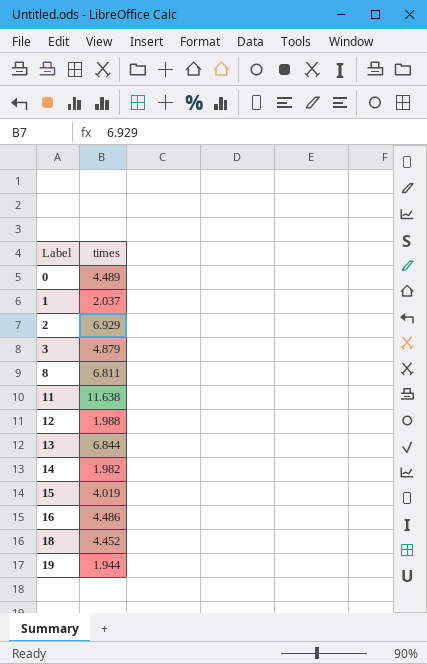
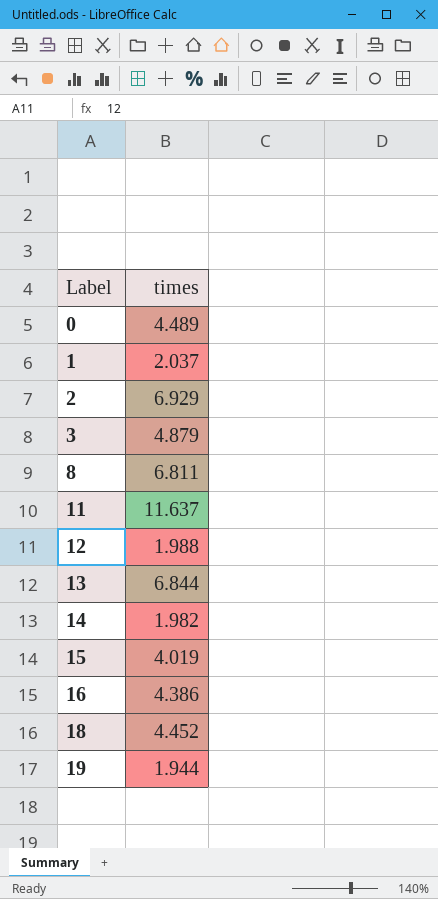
11 | times: 11.638 -> 11.637
16 | times: 4.486 -> 4.386

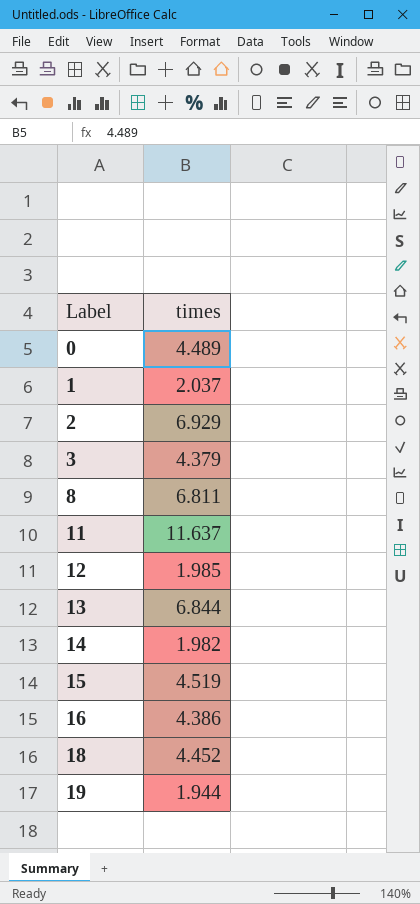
3 | times: 4.879 -> 4.379
12 | times: 1.988 -> 1.985
15 | times: 4.019 -> 4.519

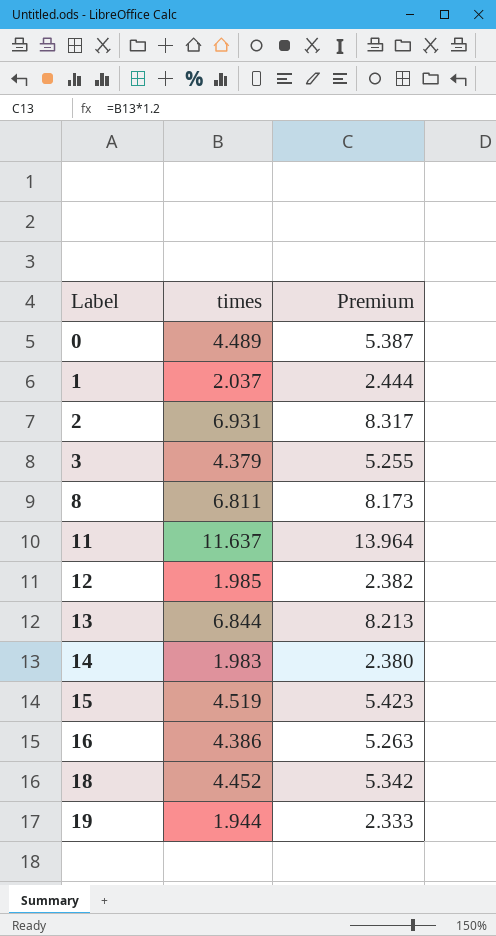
column Premium | formula: none -> [times] * 1.2
2 | times: 6.929 -> 6.931
14 | times: 1.982 -> 1.983

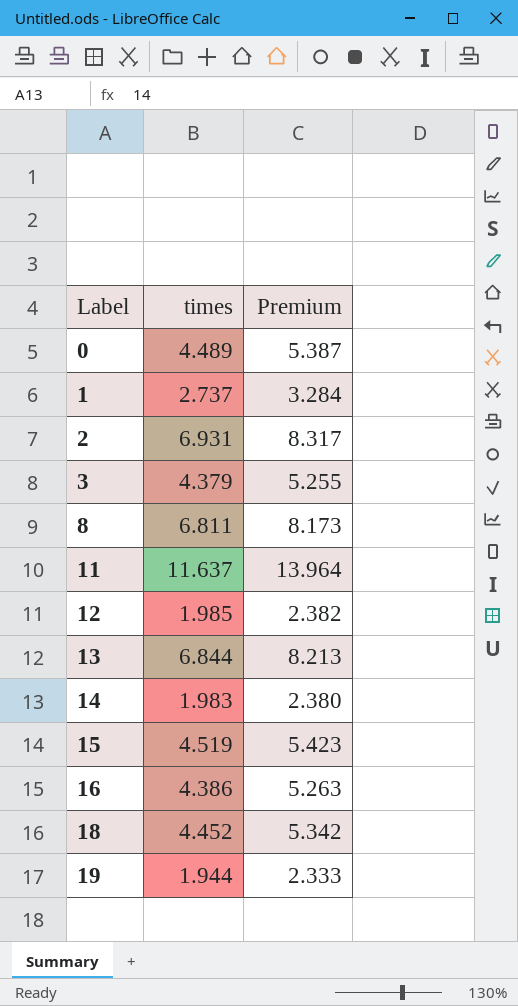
1 | times: 2.037 -> 2.737
1 | Premium: 2.444 -> 3.284

